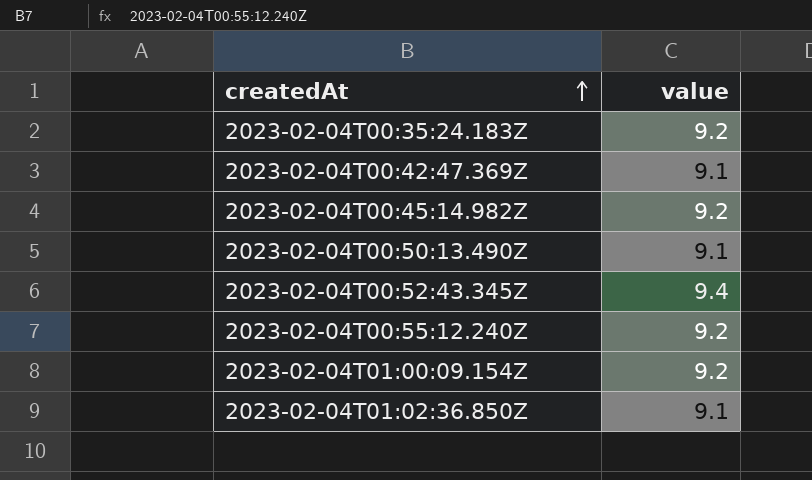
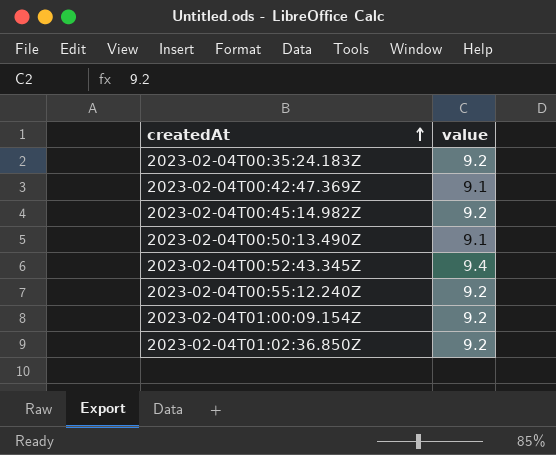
2023-02-04T01:02:36.850Z | value: 9.1 -> 9.2

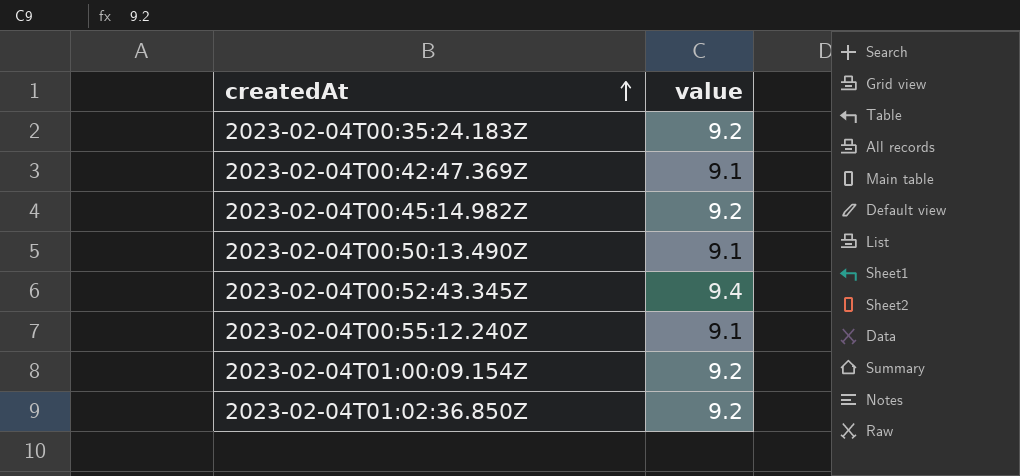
2023-02-04T00:55:12.240Z | value: 9.2 -> 9.1

